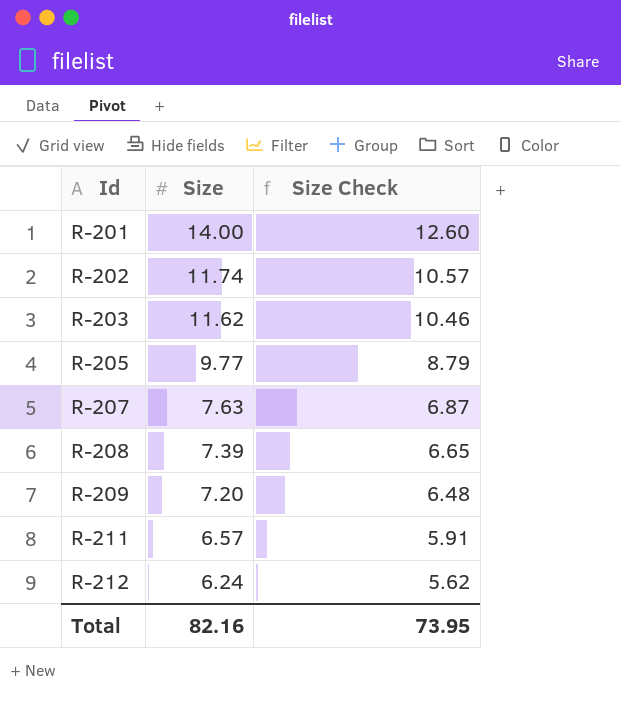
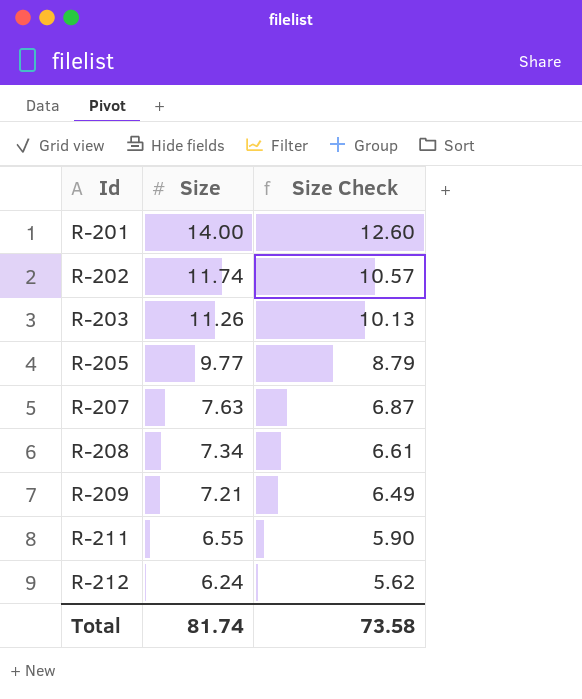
R-203 | Size: 11.62 -> 11.26
R-203 | Size Check: 10.46 -> 10.13
R-208 | Size: 7.39 -> 7.34
R-208 | Size Check: 6.65 -> 6.61
R-209 | Size: 7.20 -> 7.21
R-209 | Size Check: 6.48 -> 6.49
R-211 | Size: 6.57 -> 6.55
R-211 | Size Check: 5.91 -> 5.90
Total | Size: 82.16 -> 81.74
Total | Size Check: 73.95 -> 73.58

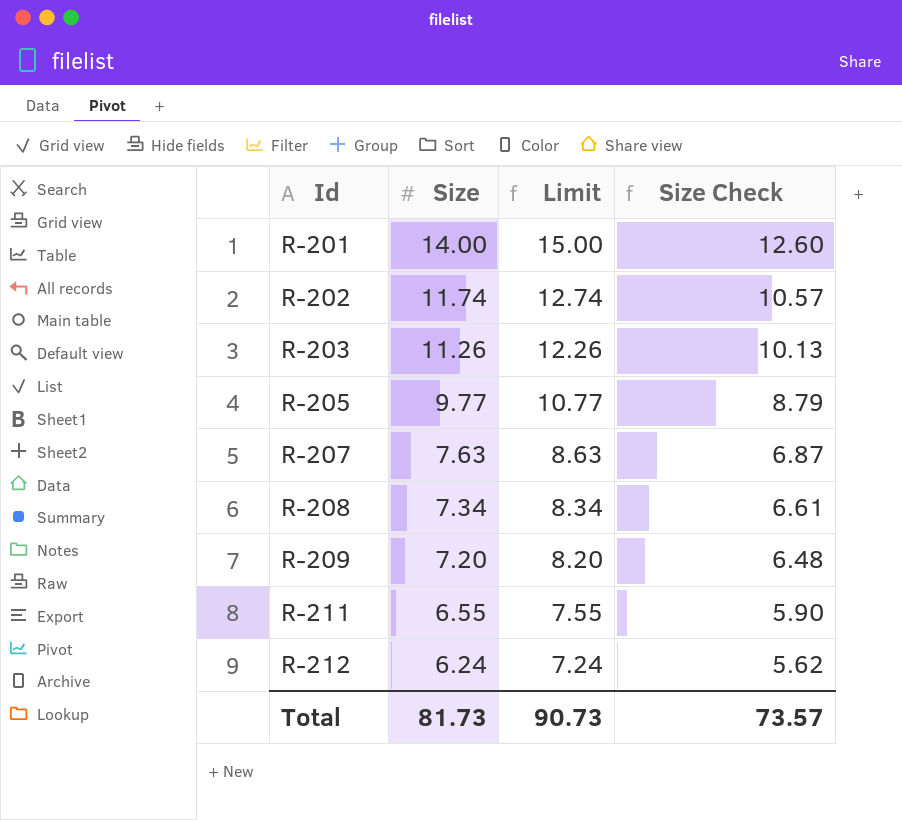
column Limit | formula: none -> [Size] + 1
R-209 | Size: 7.21 -> 7.20
R-209 | Size Check: 6.49 -> 6.48
Total | Size: 81.74 -> 81.73
Total | Size Check: 73.58 -> 73.57

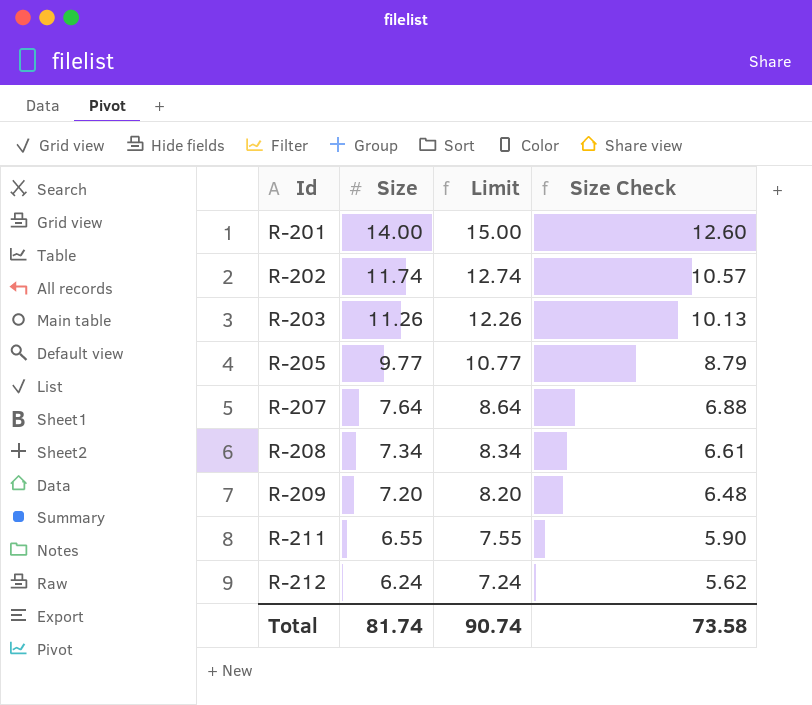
R-207 | Size: 7.63 -> 7.64
R-207 | Limit: 8.63 -> 8.64
R-207 | Size Check: 6.87 -> 6.88
Total | Size: 81.73 -> 81.74
Total | Limit: 90.73 -> 90.74
Total | Size Check: 73.57 -> 73.58

